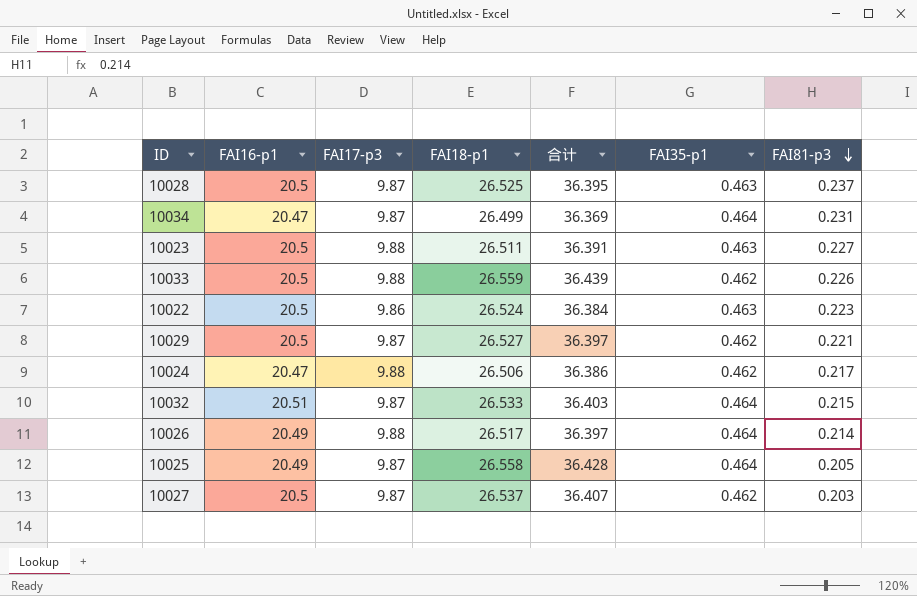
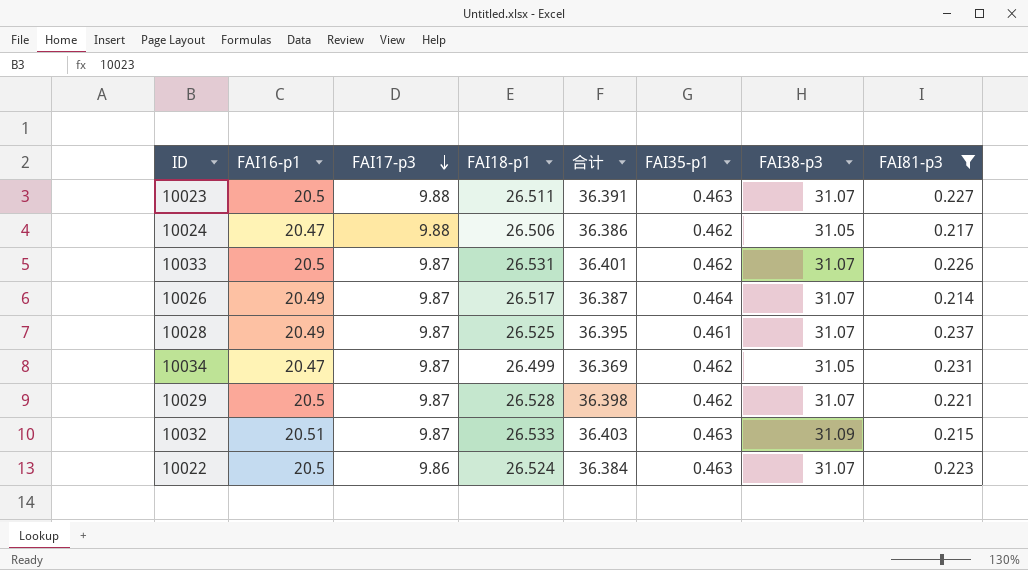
filter: none -> FAI81-p3 >= 0.214
row order: FAI81-p3 descending -> FAI17-p3 descending
column FAI38-p3 | position: none -> 7
10033 | FAI17-p3: 9.88 -> 9.87
10033 | FAI18-p1: 26.559 -> 26.531
10033 | 合计: 36.439 -> 36.401
10026 | FAI17-p3: 9.88 -> 9.87
10026 | 合计: 36.397 -> 36.387
10028 | FAI16-p1: 20.5 -> 20.49
10028 | FAI35-p1: 0.463 -> 0.461
10034 | FAI35-p1: 0.464 -> 0.462
10029 | FAI18-p1: 26.527 -> 26.528
10029 | 合计: 36.397 -> 36.398
10032 | FAI35-p1: 0.464 -> 0.463

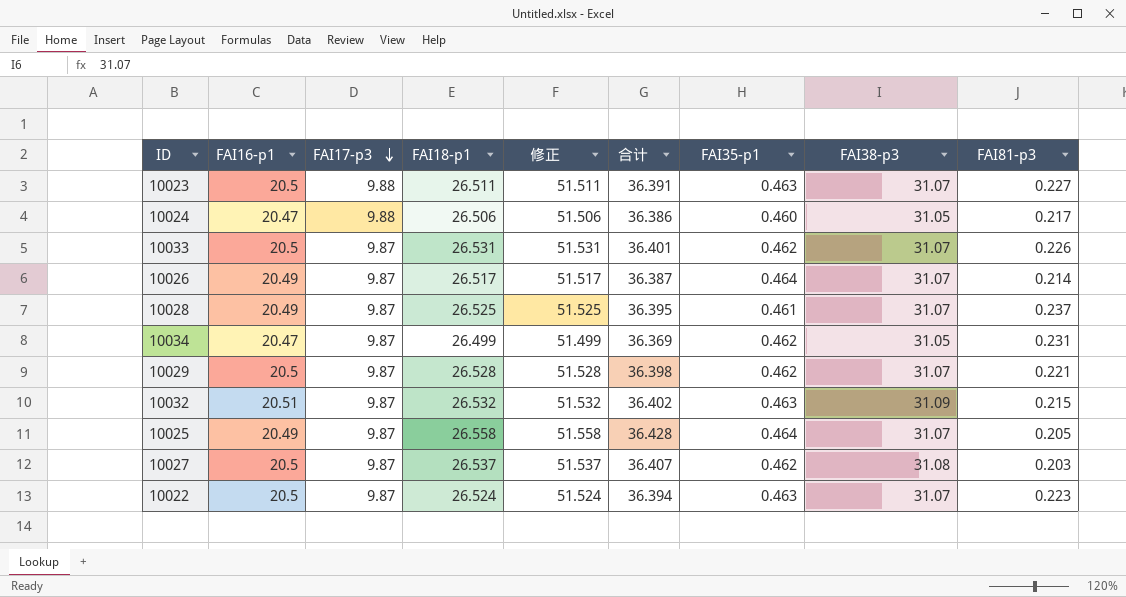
filter: FAI81-p3 >= 0.214 -> none
column 修正 | formula: none -> [FAI18-p1] + 25
10024 | FAI35-p1: 0.462 -> 0.460
10032 | FAI18-p1: 26.533 -> 26.532
10032 | 合计: 36.403 -> 36.402
10022 | FAI17-p3: 9.86 -> 9.87
10022 | 合计: 36.384 -> 36.394

